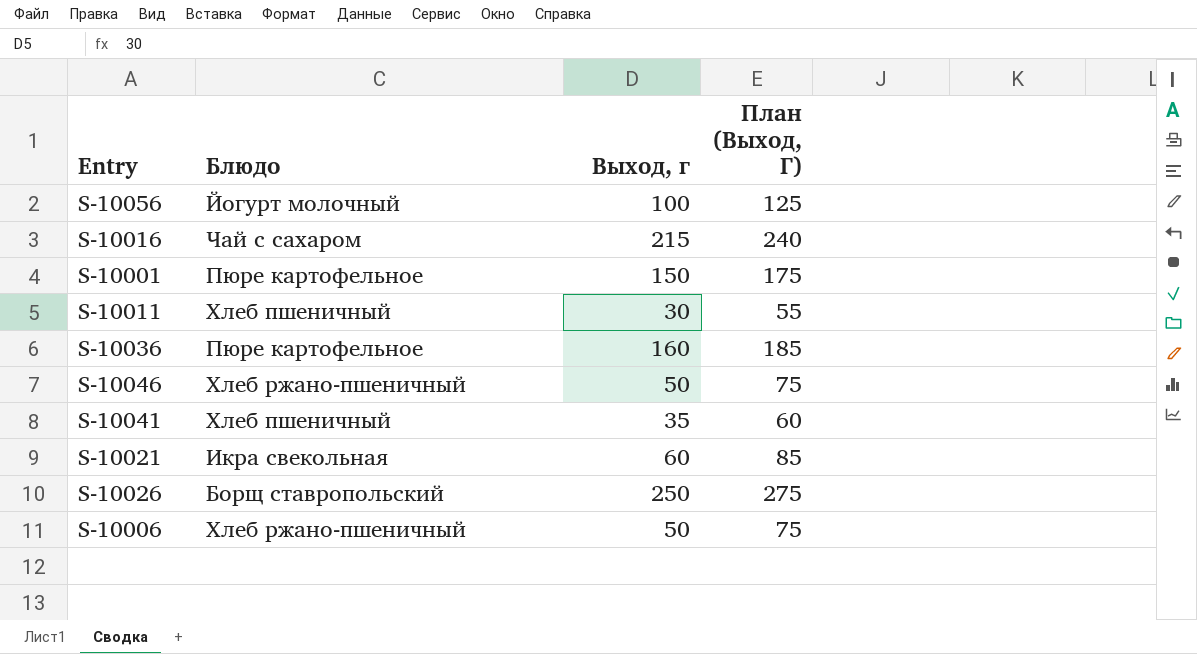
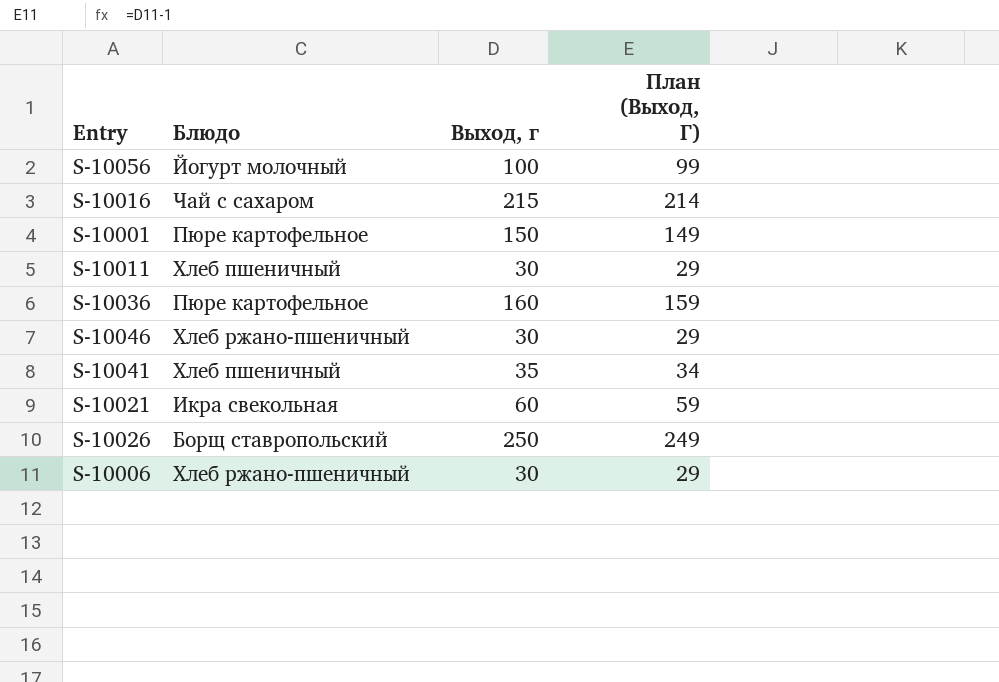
column План (Выход, Г) | formula: [Выход, г] + 25 -> [Выход, г] - 1
S-10046 | Выход, г: 50 -> 30
S-10006 | Выход, г: 50 -> 30

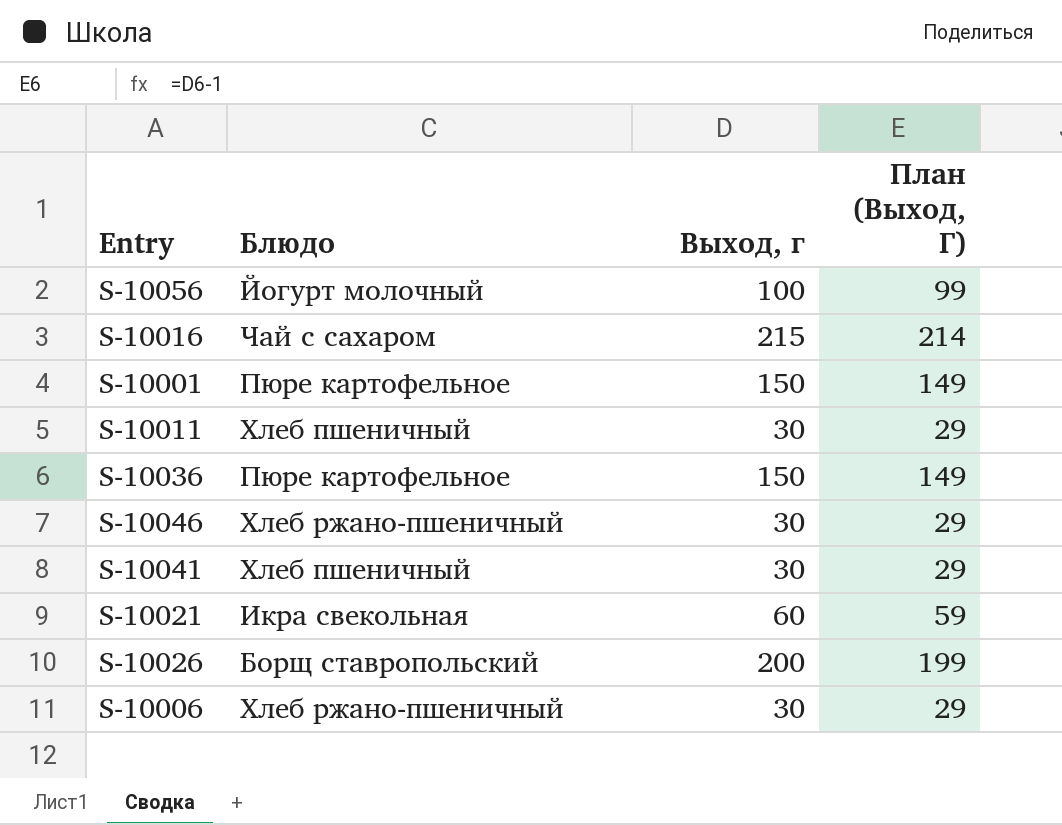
S-10036 | Выход, г: 160 -> 150
S-10036 | План (Выход, Г): 159 -> 149
S-10041 | Выход, г: 35 -> 30
S-10041 | План (Выход, Г): 34 -> 29
S-10026 | Выход, г: 250 -> 200
S-10026 | План (Выход, Г): 249 -> 199

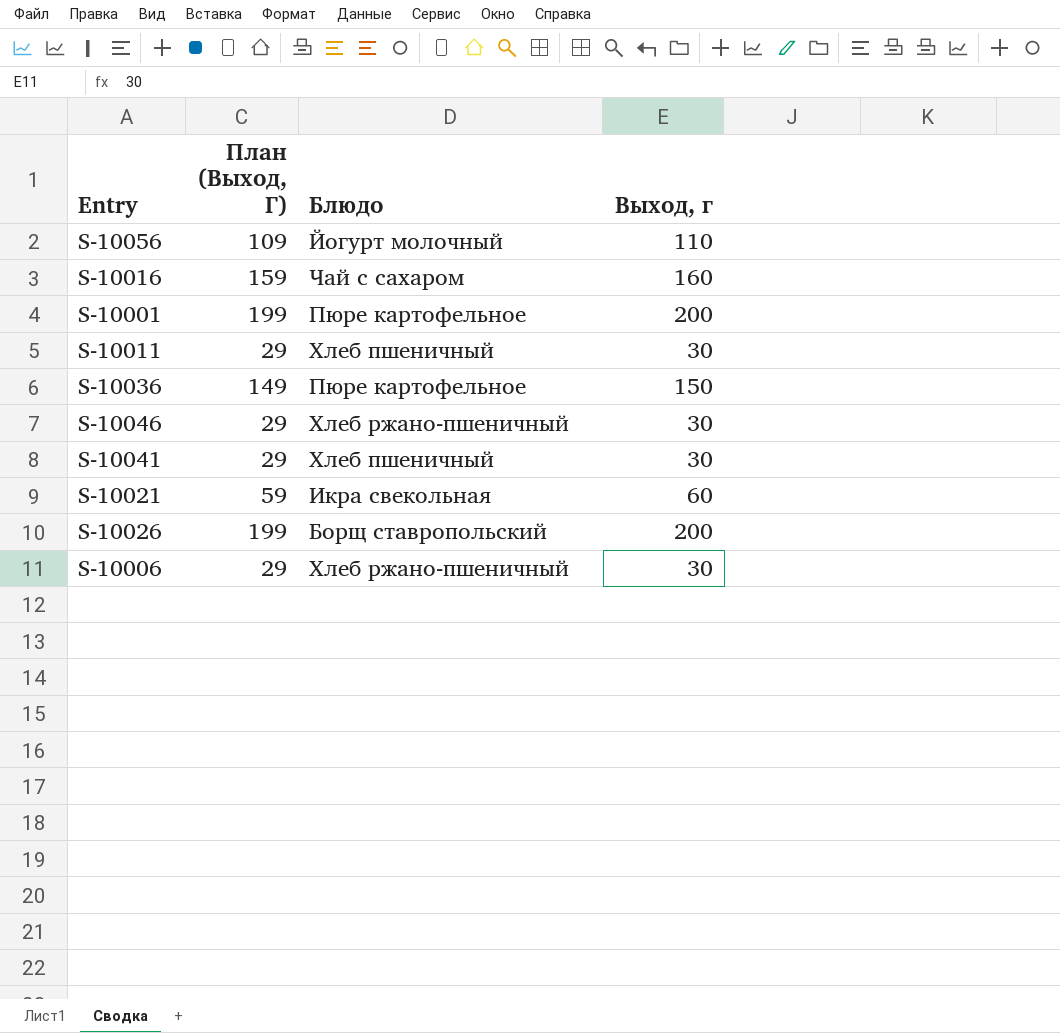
column План (Выход, Г) | position: 4 -> 2
S-10056 | План (Выход, Г): 99 -> 109
S-10056 | Выход, г: 100 -> 110
S-10016 | План (Выход, Г): 214 -> 159
S-10016 | Выход, г: 215 -> 160
S-10001 | План (Выход, Г): 149 -> 199
S-10001 | Выход, г: 150 -> 200

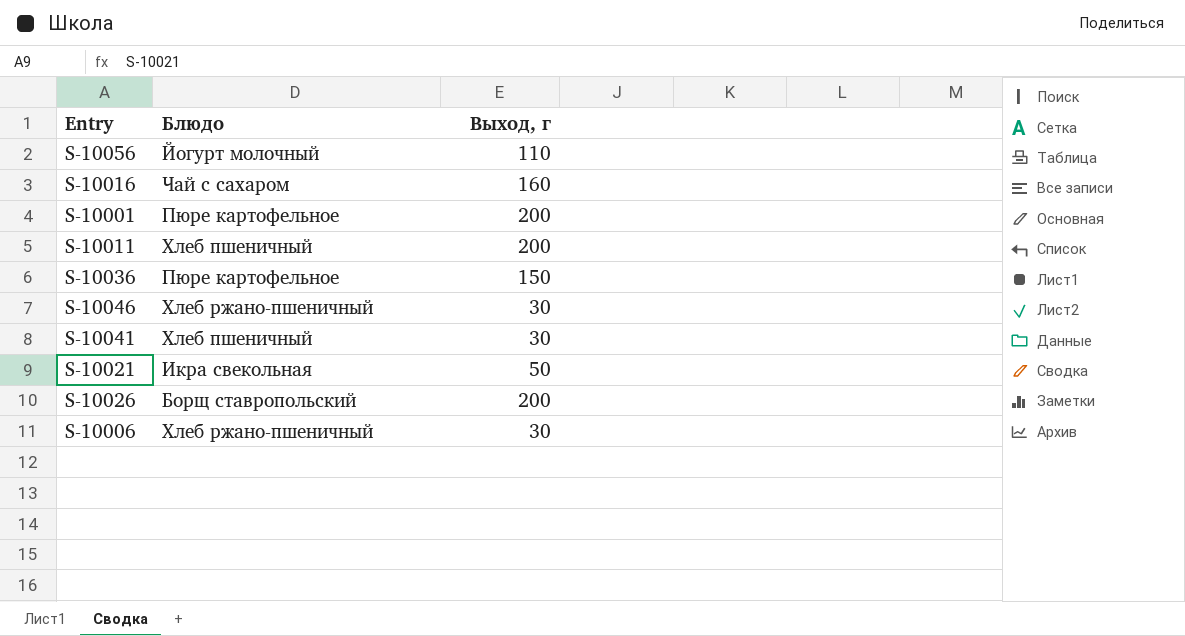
column План (Выход, Г) | formula: [Выход, г] - 1 -> none
S-10011 | Выход, г: 30 -> 200
S-10021 | Выход, г: 60 -> 50

